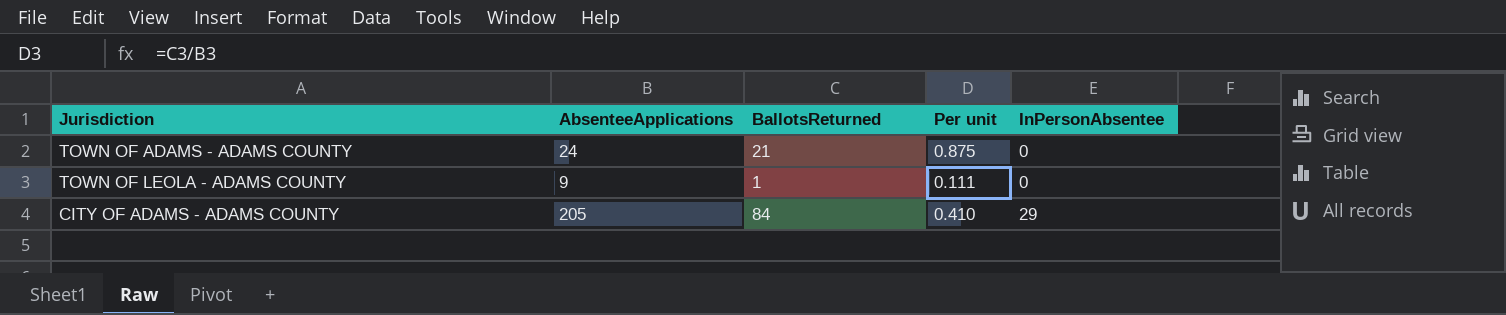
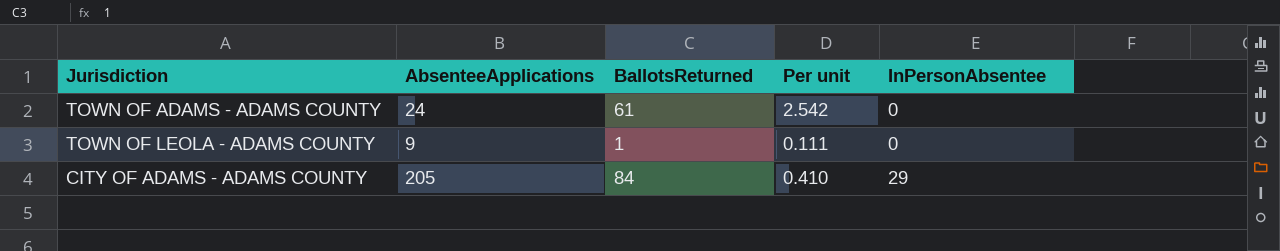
TOWN OF ADAMS - ADAMS COUNTY | BallotsReturned: 21 -> 61
TOWN OF ADAMS - ADAMS COUNTY | Per unit: 0.875 -> 2.542

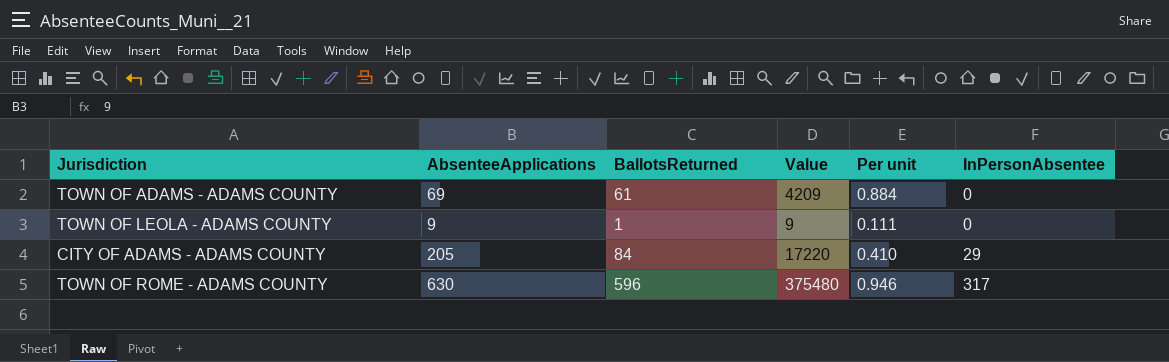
column Value | formula: none -> [AbsenteeApplications] * [BallotsReturned]
TOWN OF ADAMS - ADAMS COUNTY | AbsenteeApplications: 24 -> 69
TOWN OF ADAMS - ADAMS COUNTY | Per unit: 2.542 -> 0.884
row TOWN OF ROME - ADAMS COUNTY: none -> 630 | 596 | 375480 | 0.946 | 317

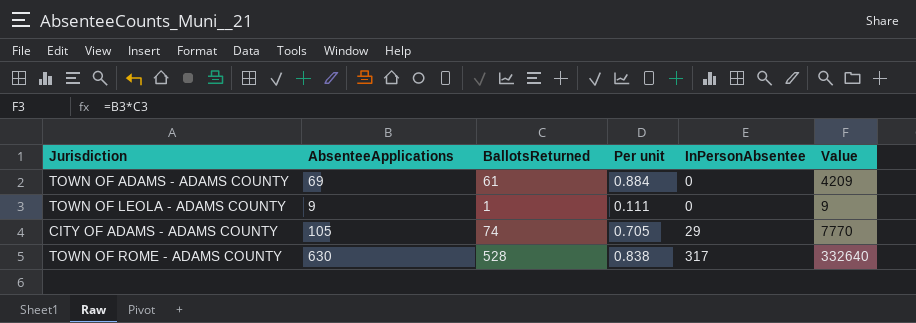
column Value | position: 4 -> 6
CITY OF ADAMS - ADAMS COUNTY | AbsenteeApplications: 205 -> 105
CITY OF ADAMS - ADAMS COUNTY | BallotsReturned: 84 -> 74
CITY OF ADAMS - ADAMS COUNTY | Per unit: 0.410 -> 0.705
CITY OF ADAMS - ADAMS COUNTY | Value: 17220 -> 7770
TOWN OF ROME - ADAMS COUNTY | BallotsReturned: 596 -> 528
TOWN OF ROME - ADAMS COUNTY | Per unit: 0.946 -> 0.838
TOWN OF ROME - ADAMS COUNTY | Value: 375480 -> 332640

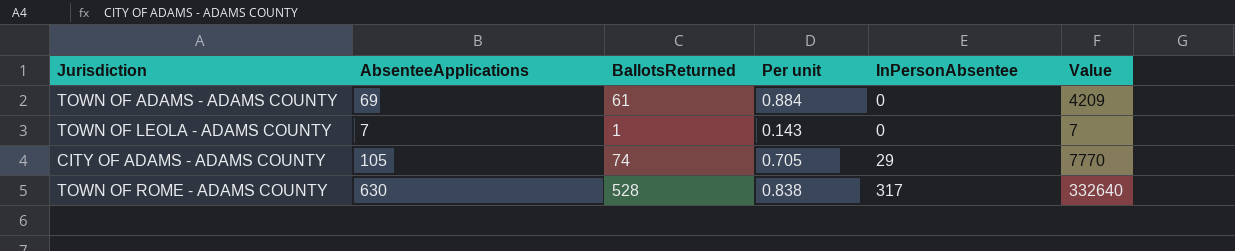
TOWN OF LEOLA - ADAMS COUNTY | AbsenteeApplications: 9 -> 7
TOWN OF LEOLA - ADAMS COUNTY | Per unit: 0.111 -> 0.143
TOWN OF LEOLA - ADAMS COUNTY | Value: 9 -> 7

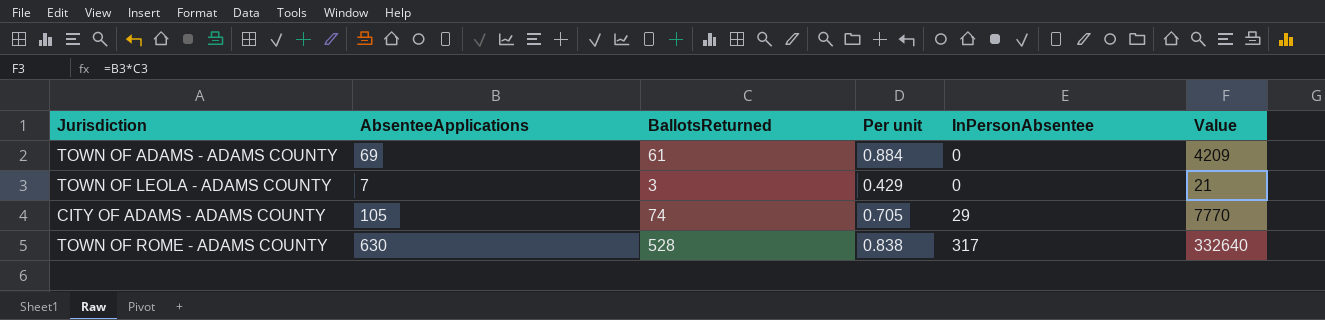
TOWN OF LEOLA - ADAMS COUNTY | BallotsReturned: 1 -> 3
TOWN OF LEOLA - ADAMS COUNTY | Per unit: 0.143 -> 0.429
TOWN OF LEOLA - ADAMS COUNTY | Value: 7 -> 21

